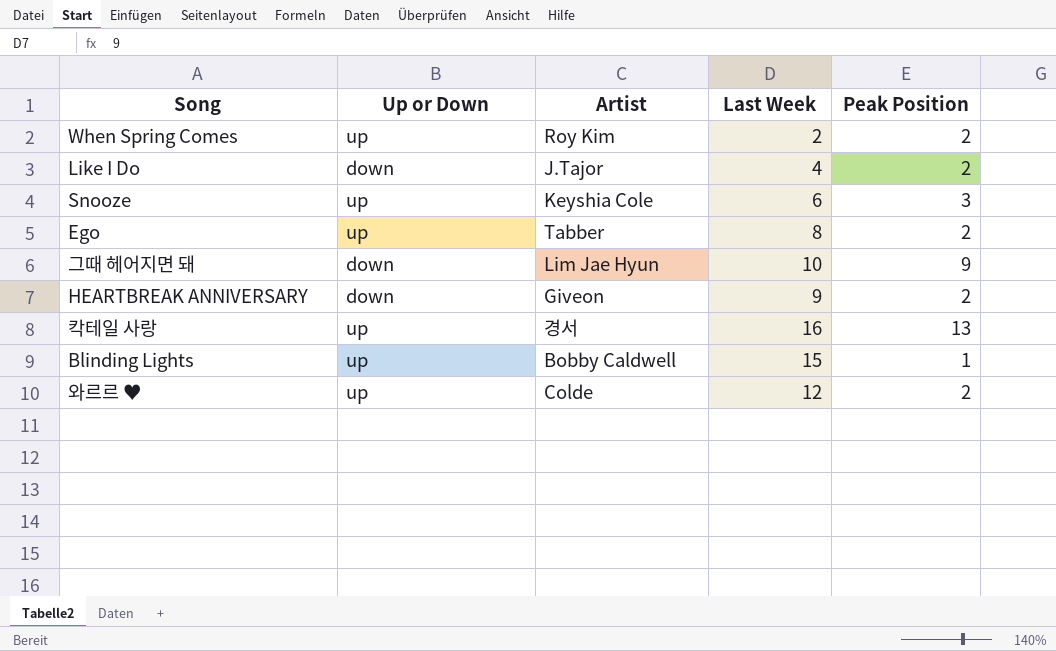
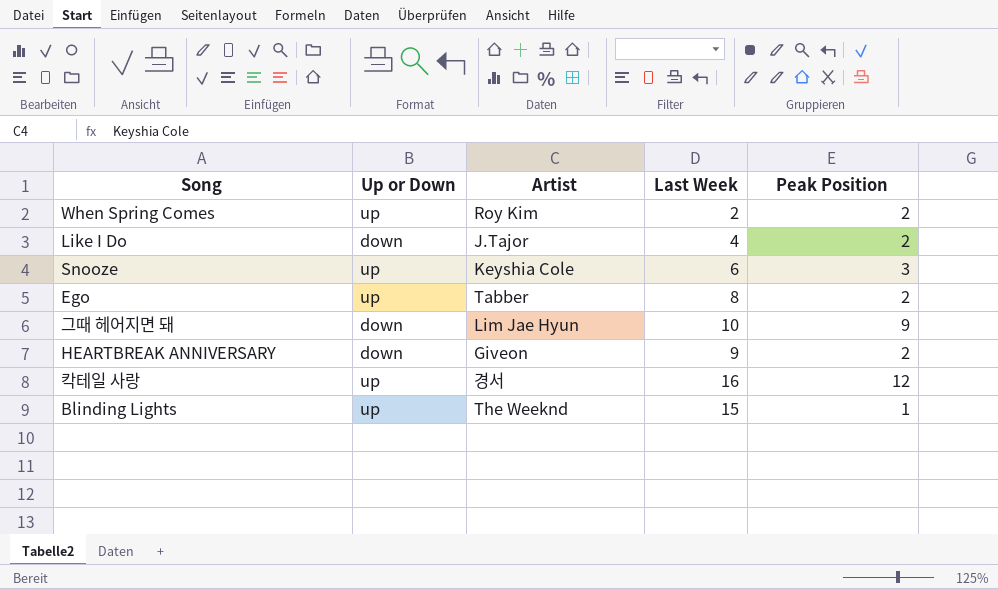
row 와르르 ♥: up | Colde | 12 | 2 -> none
칵테일 사랑 | Peak Position: 13 -> 12
Blinding Lights | Artist: Bobby Caldwell -> The Weeknd

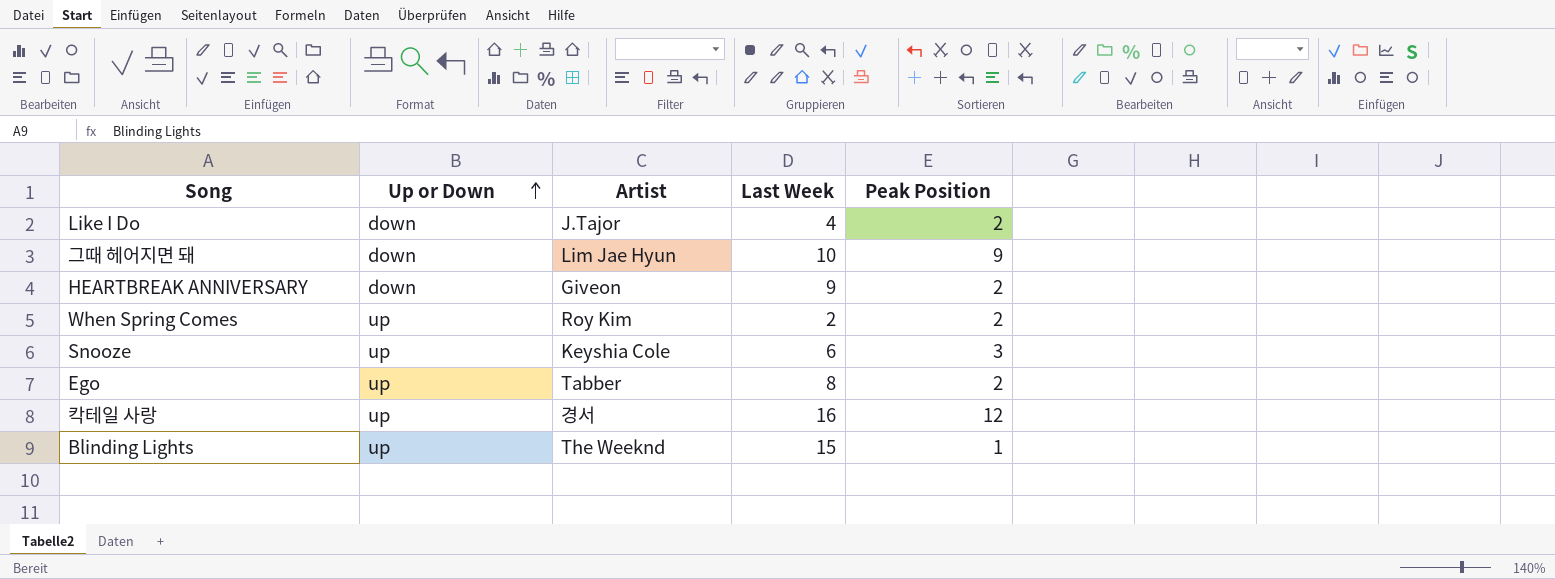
row order: none -> Up or Down ascending

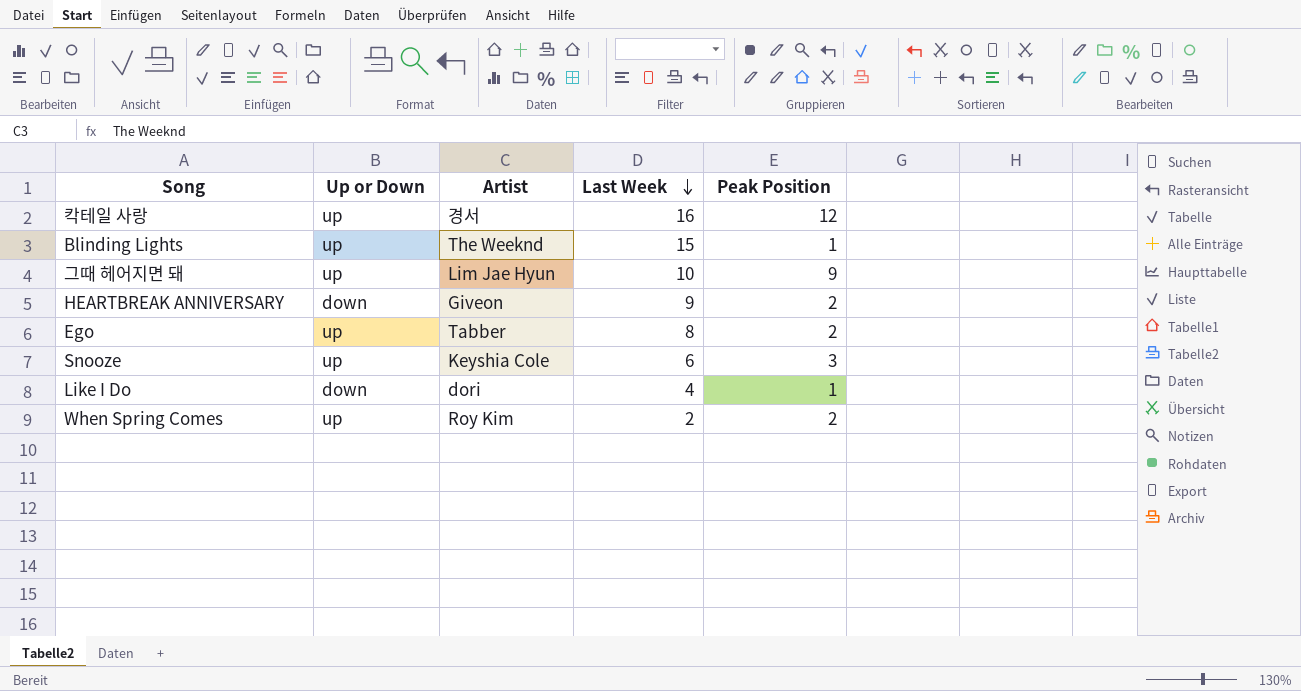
row order: Up or Down ascending -> Last Week descending
그때 헤어지면 돼 | Up or Down: down -> up
Like I Do | Artist: J.Tajor -> dori
Like I Do | Peak Position: 2 -> 1

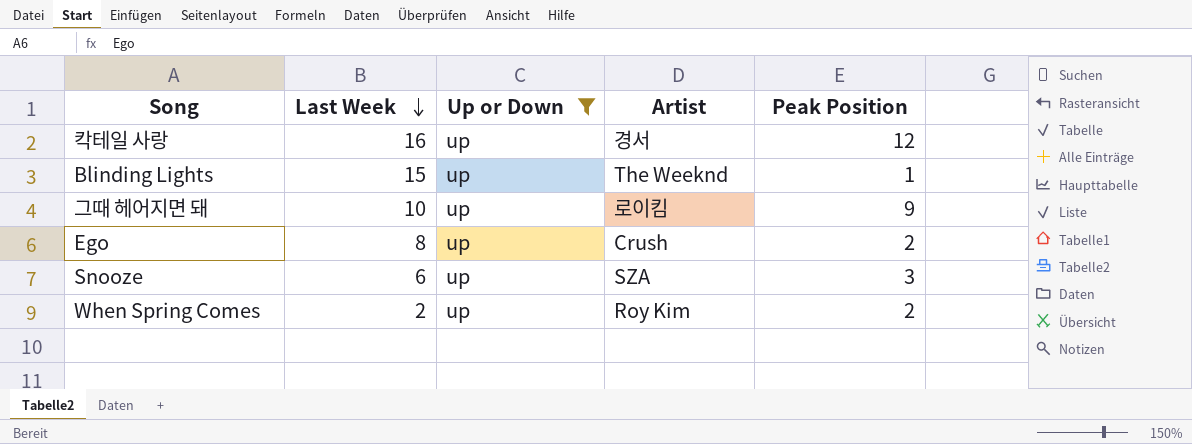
filter: none -> Up or Down = up
column Last Week | position: 4 -> 2
그때 헤어지면 돼 | Artist: Lim Jae Hyun -> 로이킴
Ego | Artist: Tabber -> Crush
Snooze | Artist: Keyshia Cole -> SZA

